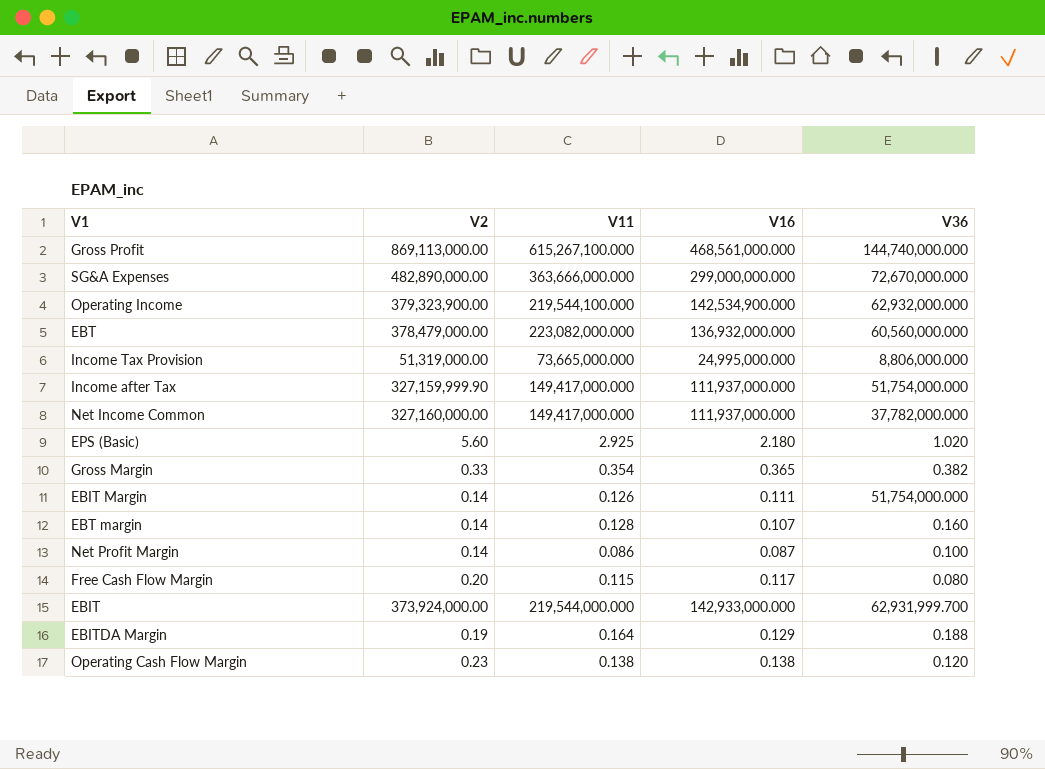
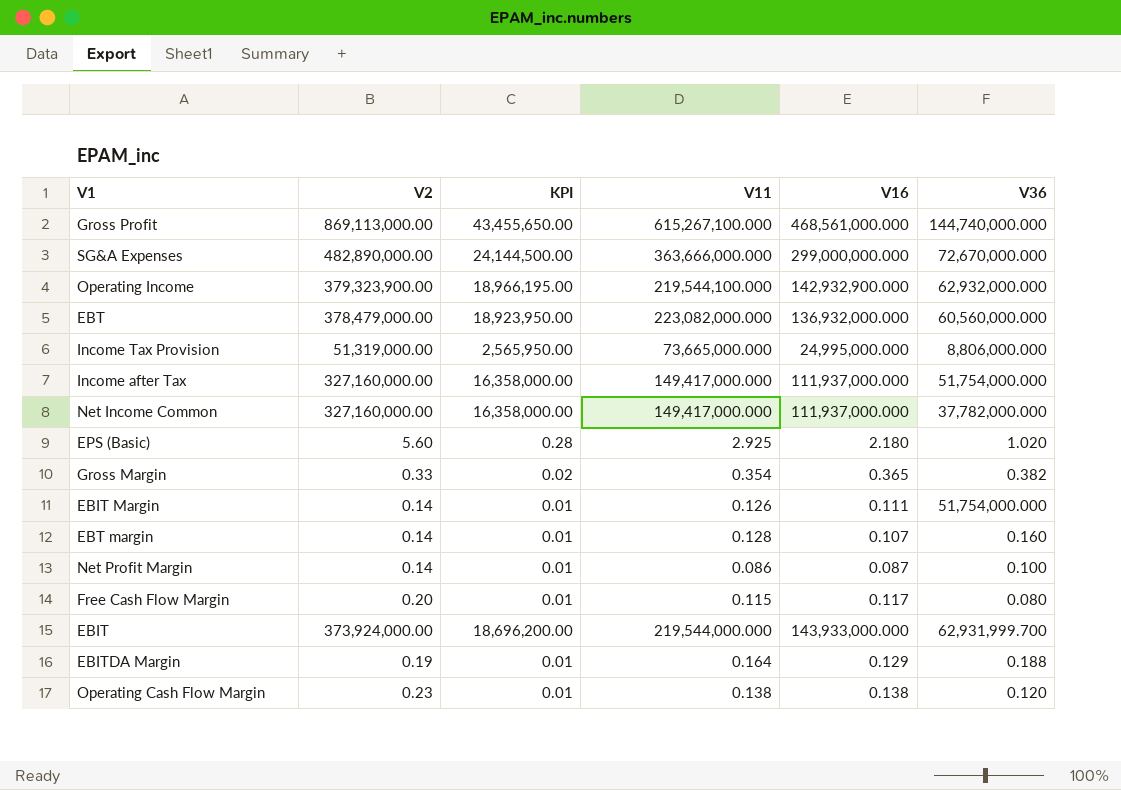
column KPI | formula: none -> [V2] * 0.05
Operating Income | V16: 142,534,900.000 -> 142,932,900.000
Income after Tax | V2: 327,159,999.90 -> 327,160,000.00
EBIT | V16: 142,933,000.000 -> 143,933,000.000

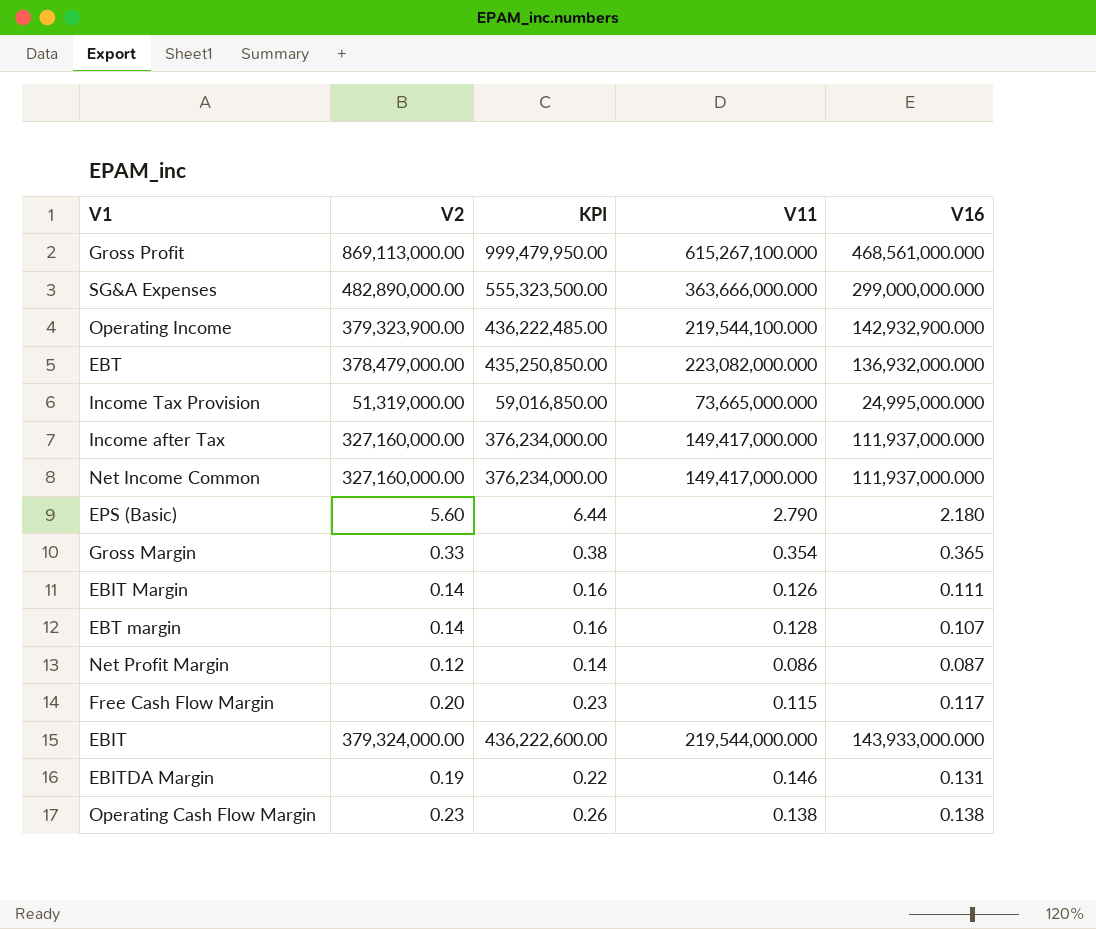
column V36 | position: 6 -> none
column KPI | formula: [V2] * 0.05 -> [V2] * 1.15
EPS (Basic) | V11: 2.925 -> 2.790
Net Profit Margin | V2: 0.14 -> 0.12
EBIT | V2: 373,924,000.00 -> 379,324,000.00
EBITDA Margin | V11: 0.164 -> 0.146
EBITDA Margin | V16: 0.129 -> 0.131

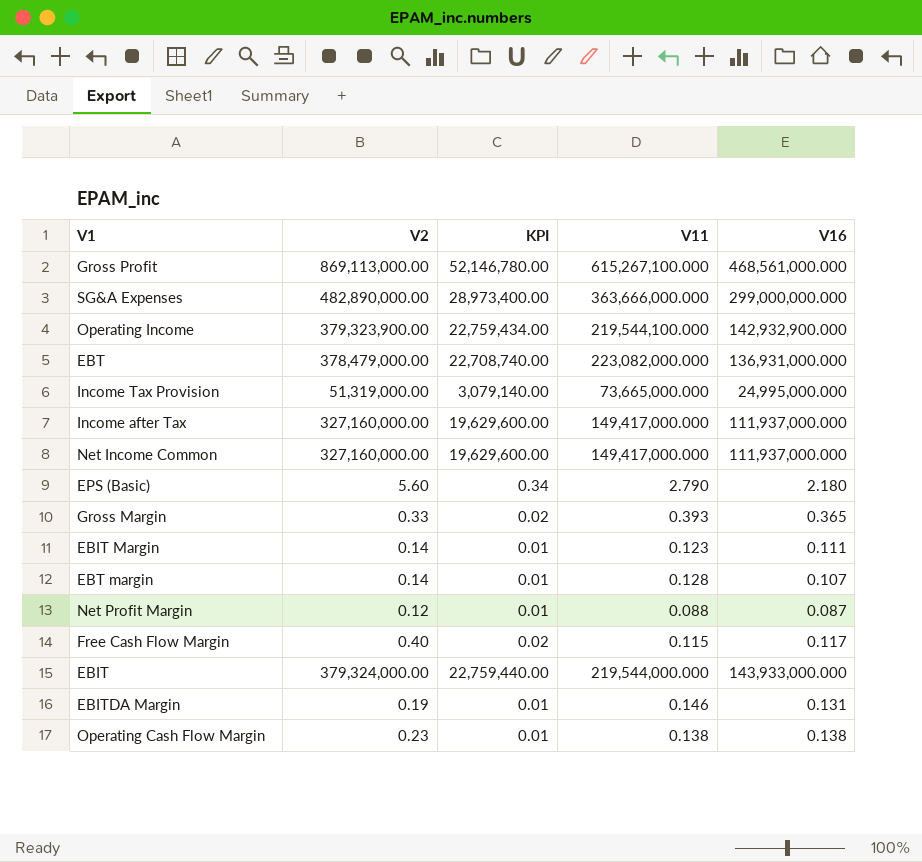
column KPI | formula: [V2] * 1.15 -> [V2] * 0.06
EBT | V16: 136,932,000.000 -> 136,931,000.000
Gross Margin | V11: 0.354 -> 0.393
EBIT Margin | V11: 0.126 -> 0.123
Net Profit Margin | V11: 0.086 -> 0.088
Free Cash Flow Margin | V2: 0.20 -> 0.40

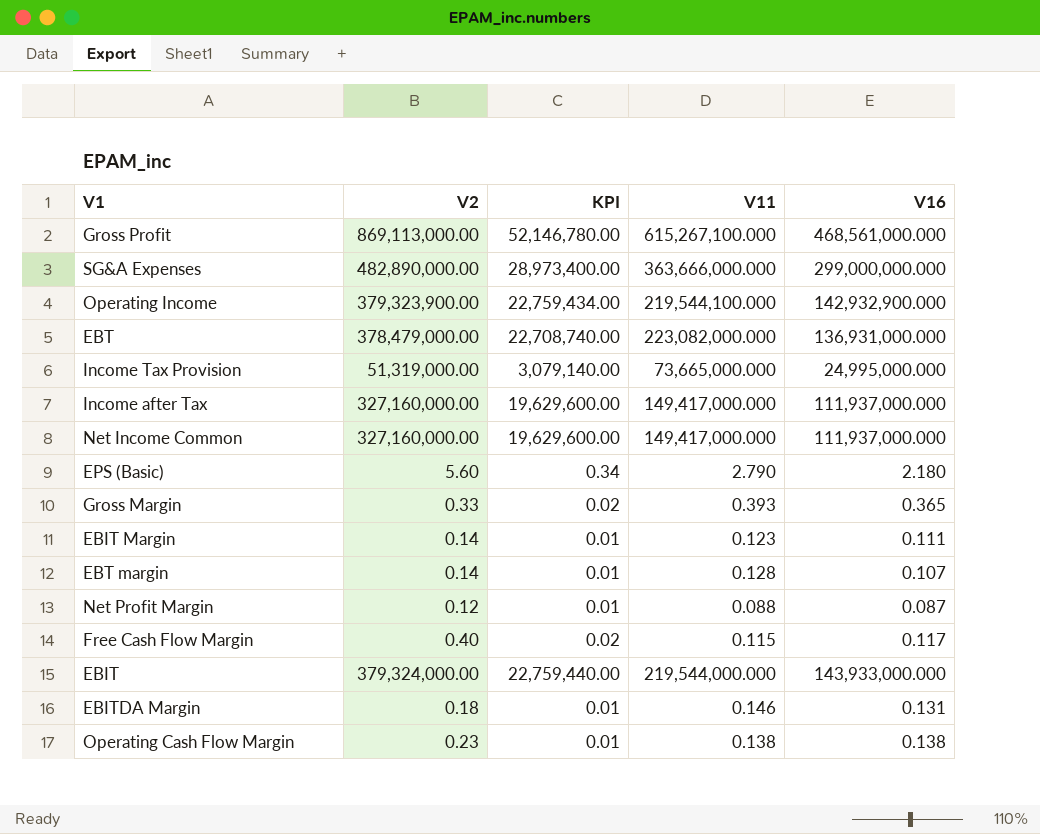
EBITDA Margin | V2: 0.19 -> 0.18

